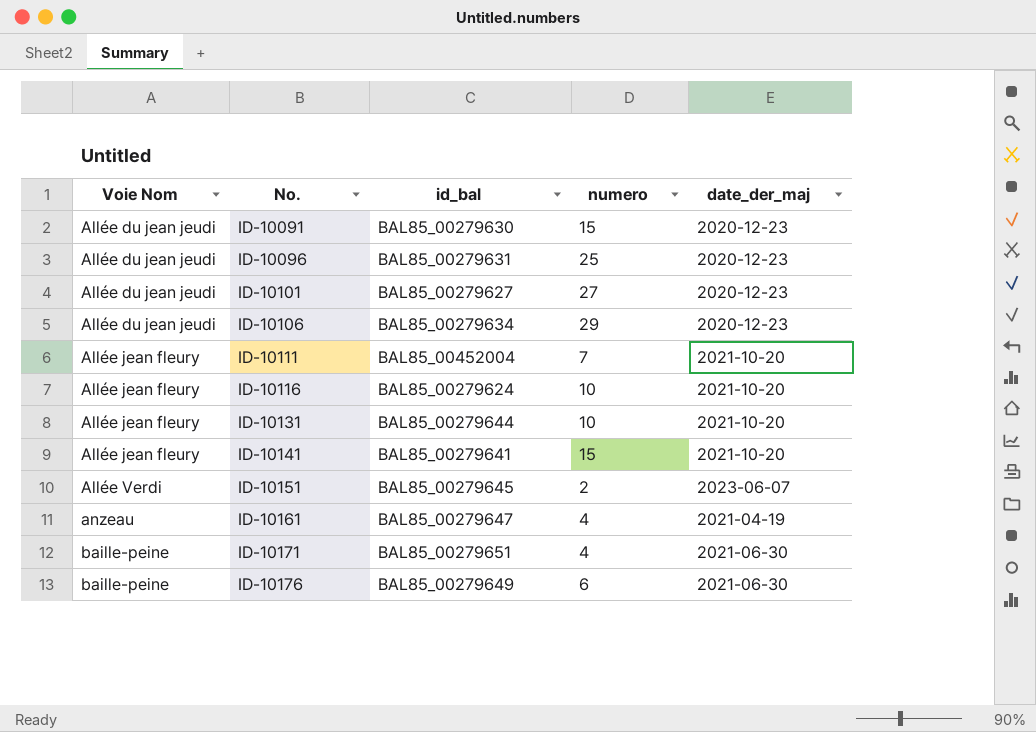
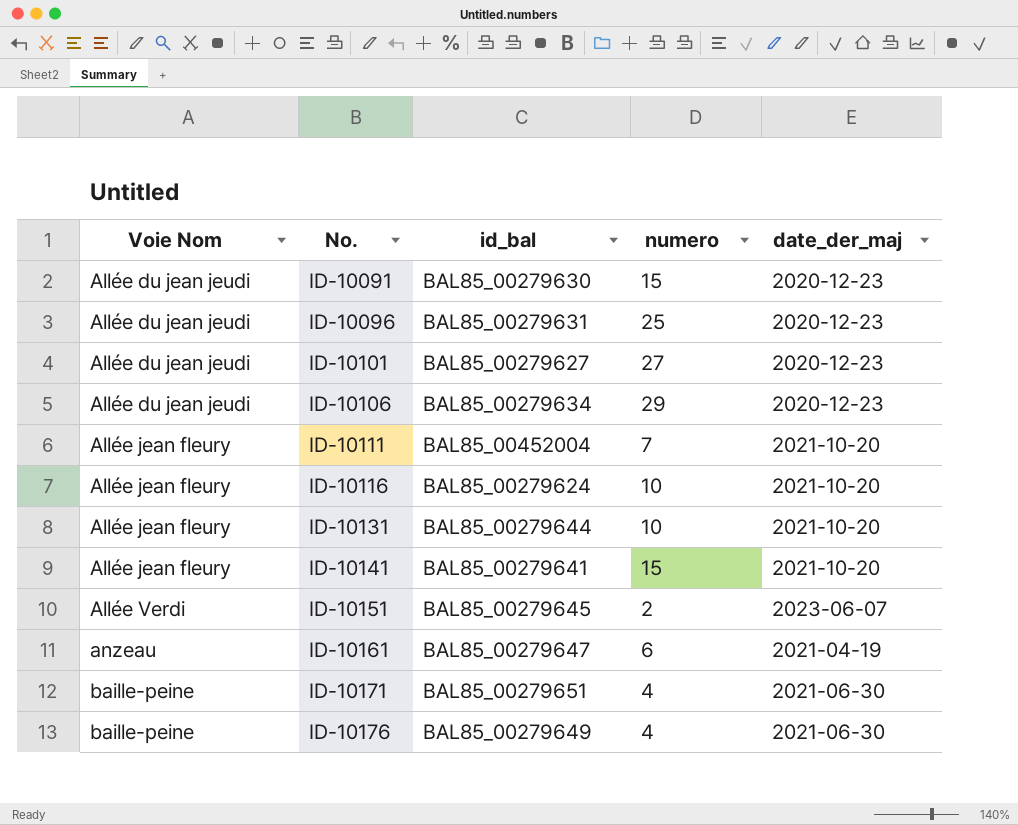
ID-10161 | numero: 4 -> 6
ID-10176 | numero: 6 -> 4

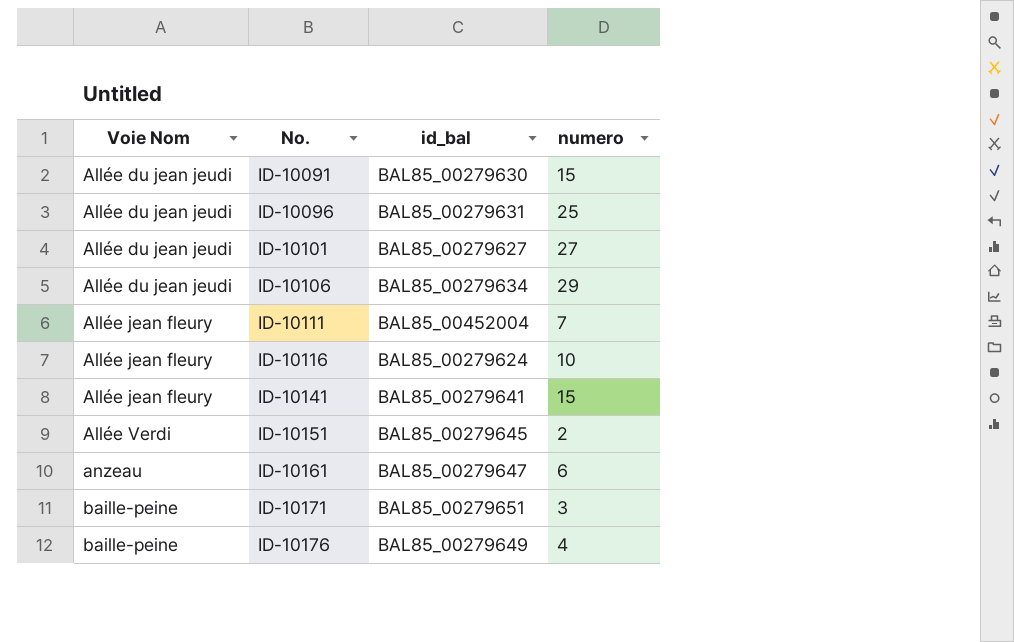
column date_der_maj | position: 5 -> none
row ID-10131: Allée jean fleury | BAL85_00279644 | 10 | 2021-10-20 -> none
ID-10171 | numero: 4 -> 3

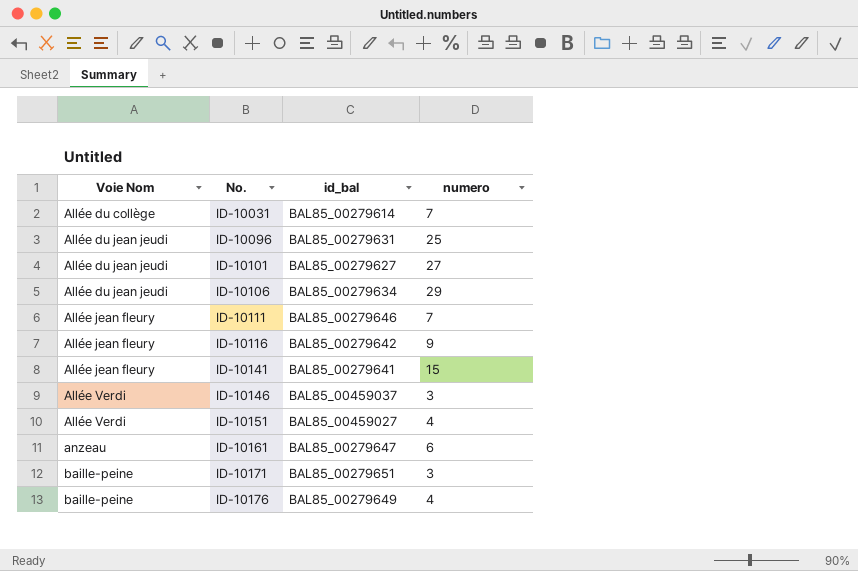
row ID-10091: Allée du jean jeudi | BAL85_00279630 | 15 -> none
row ID-10031: none -> Allée du collège | BAL85_00279614 | 7
ID-10111 | id_bal: BAL85_00452004 -> BAL85_00279646
ID-10116 | id_bal: BAL85_00279624 -> BAL85_00279642
ID-10116 | numero: 10 -> 9
row ID-10146: none -> Allée Verdi | BAL85_00459037 | 3
ID-10151 | id_bal: BAL85_00279645 -> BAL85_00459027
ID-10151 | numero: 2 -> 4

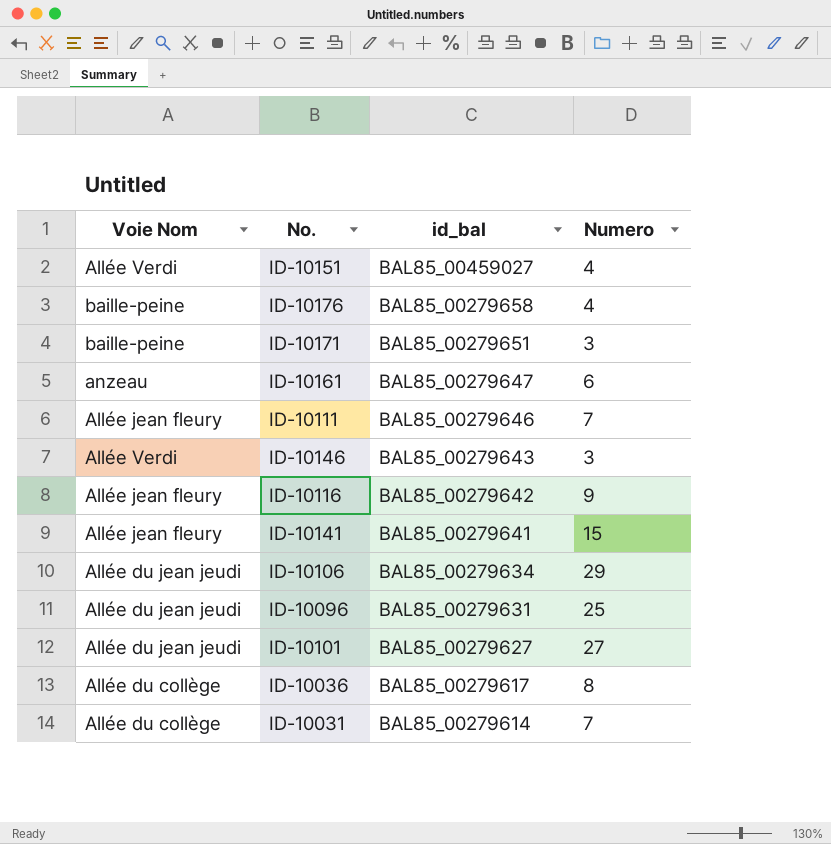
row order: Voie Nom ascending -> id_bal descending
column name: numero -> Numero
ID-10176 | id_bal: BAL85_00279649 -> BAL85_00279658
ID-10146 | id_bal: BAL85_00459037 -> BAL85_00279643
row ID-10036: none -> Allée du collège | BAL85_00279617 | 8

